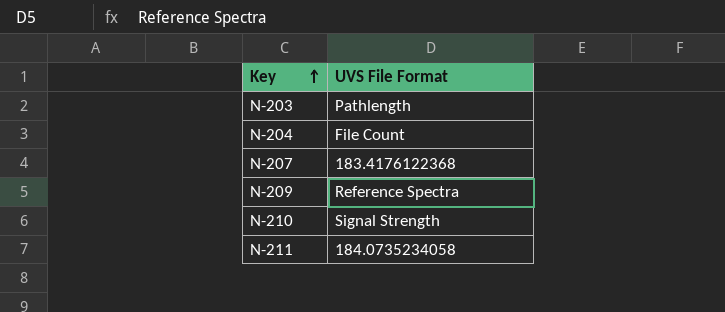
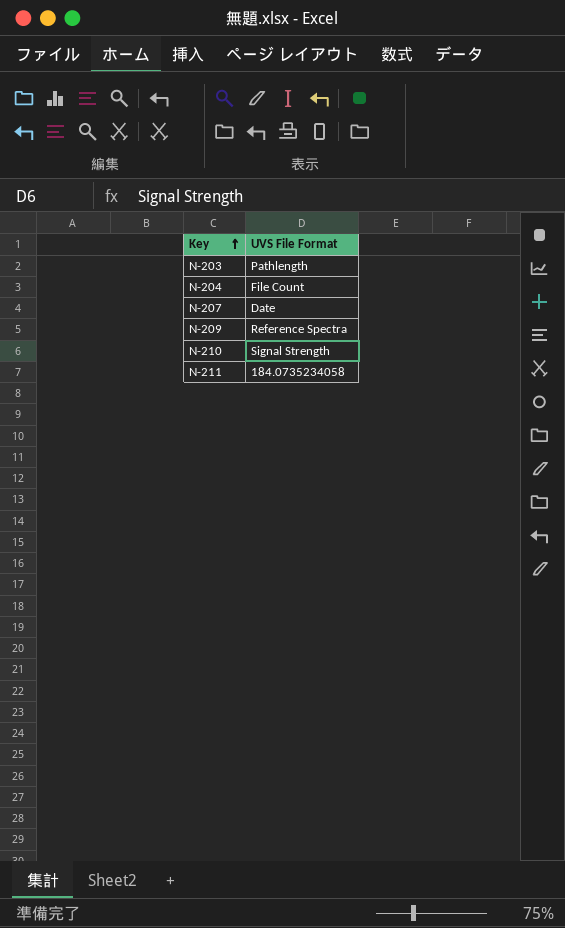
N-207 | UVS File Format: 183.4176122368 -> Date

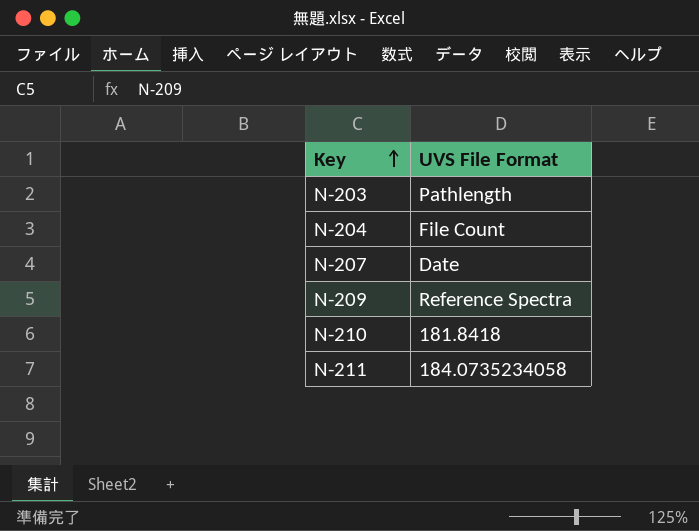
N-210 | UVS File Format: Signal Strength -> 181.8418

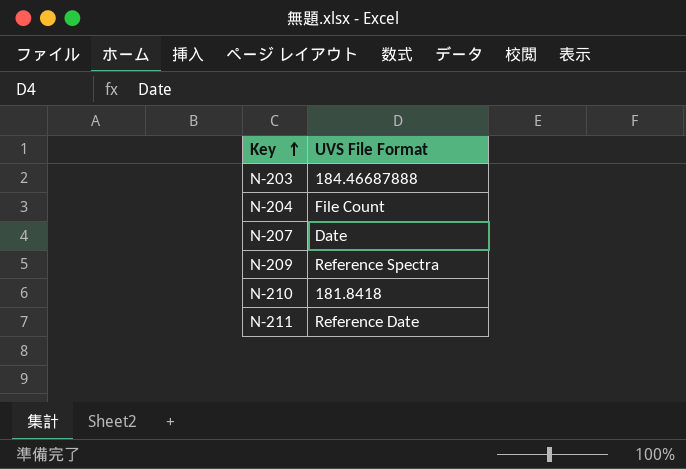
N-203 | UVS File Format: Pathlength -> 184.46687888
N-211 | UVS File Format: 184.0735234058 -> Reference Date

